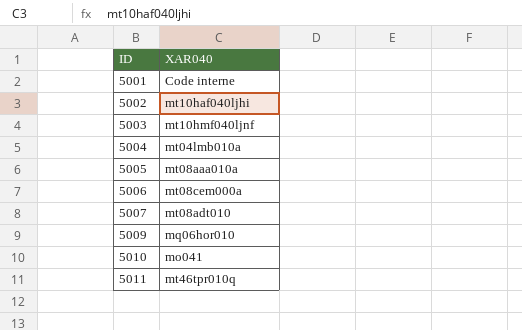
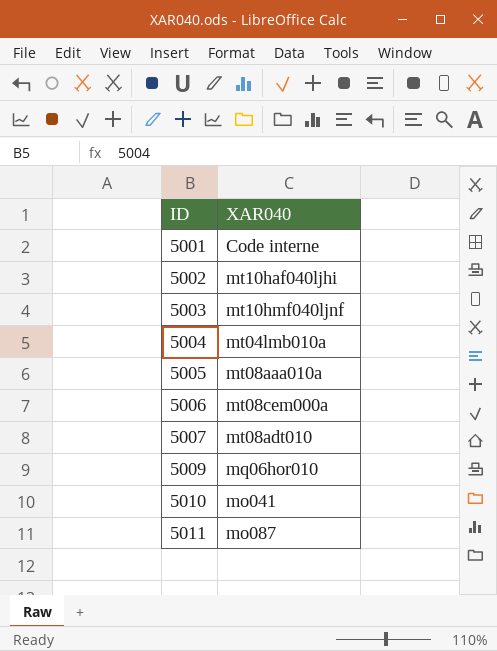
5011 | XAR040: mt46tpr010q -> mo087

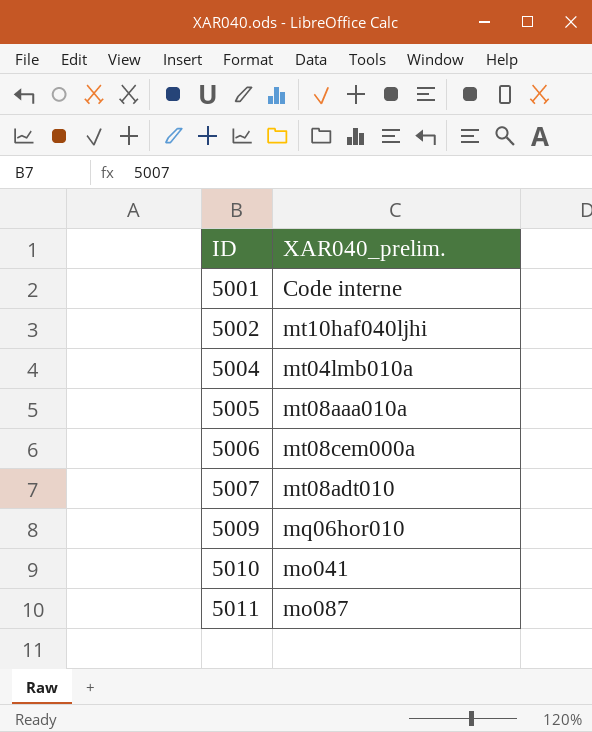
column name: XAR040 -> XAR040_prelim.
row 5003: mt10hmf040ljnf -> none

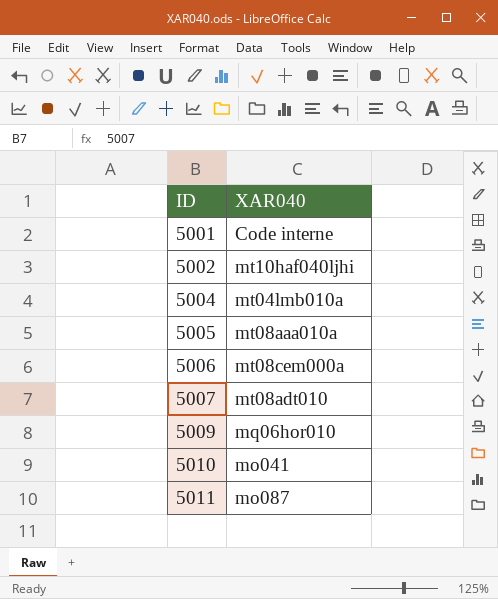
column name: XAR040_prelim. -> XAR040

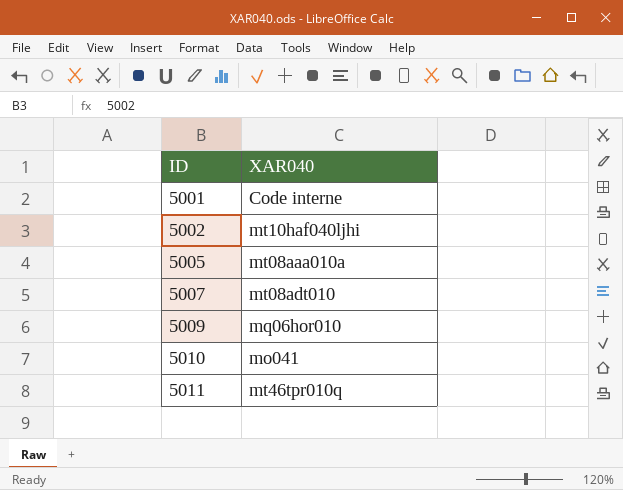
row 5004: mt04lmb010a -> none
row 5006: mt08cem000a -> none
5011 | XAR040: mo087 -> mt46tpr010q

